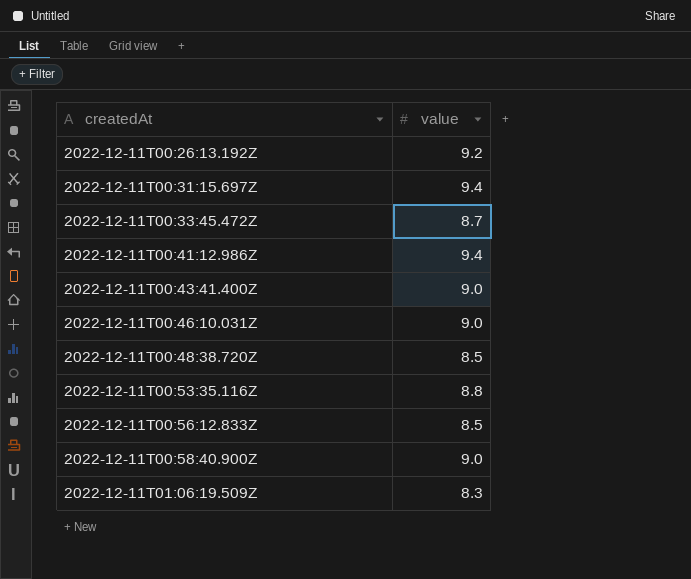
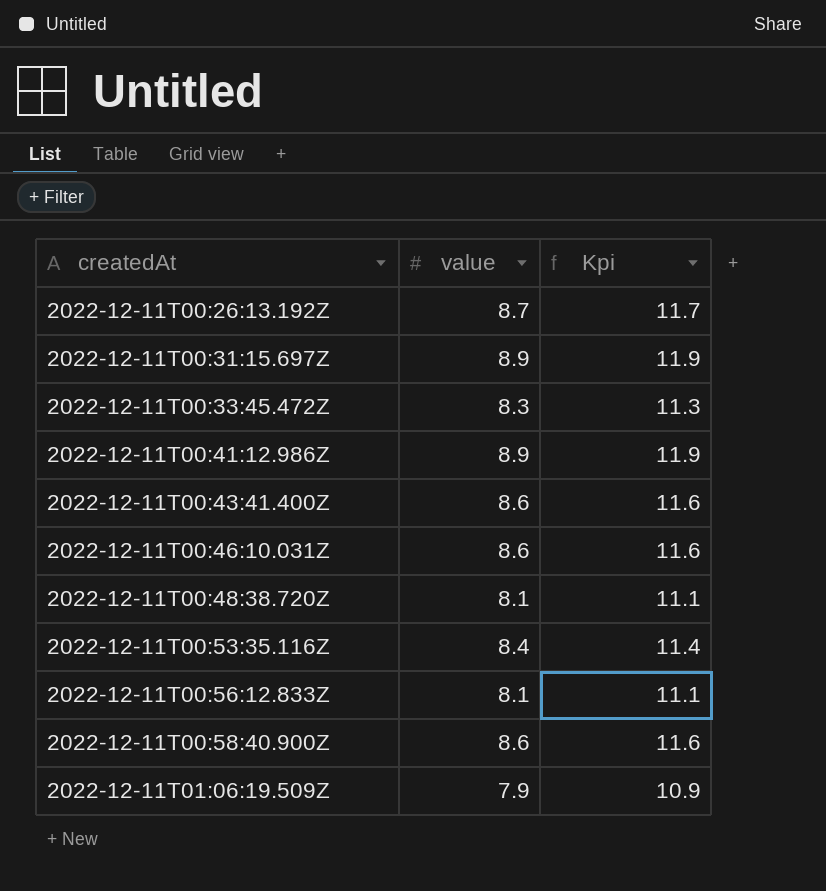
column Kpi | formula: none -> [value] + 3
2022-12-11T00:26:13.192Z | value: 9.2 -> 8.7
2022-12-11T00:31:15.697Z | value: 9.4 -> 8.9
2022-12-11T00:33:45.472Z | value: 8.7 -> 8.3
2022-12-11T00:41:12.986Z | value: 9.4 -> 8.9
2022-12-11T00:43:41.400Z | value: 9.0 -> 8.6
2022-12-11T00:46:10.031Z | value: 9.0 -> 8.6
2022-12-11T00:48:38.720Z | value: 8.5 -> 8.1
2022-12-11T00:53:35.116Z | value: 8.8 -> 8.4
2022-12-11T00:56:12.833Z | value: 8.5 -> 8.1
2022-12-11T00:58:40.900Z | value: 9.0 -> 8.6
2022-12-11T01:06:19.509Z | value: 8.3 -> 7.9

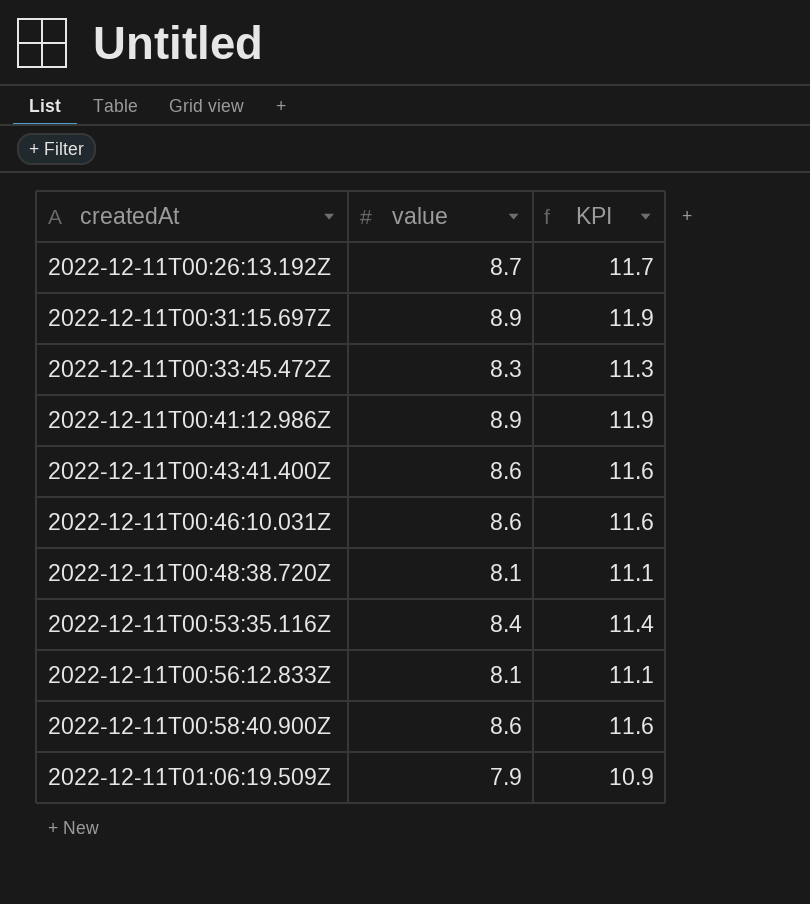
column name: Kpi -> KPI

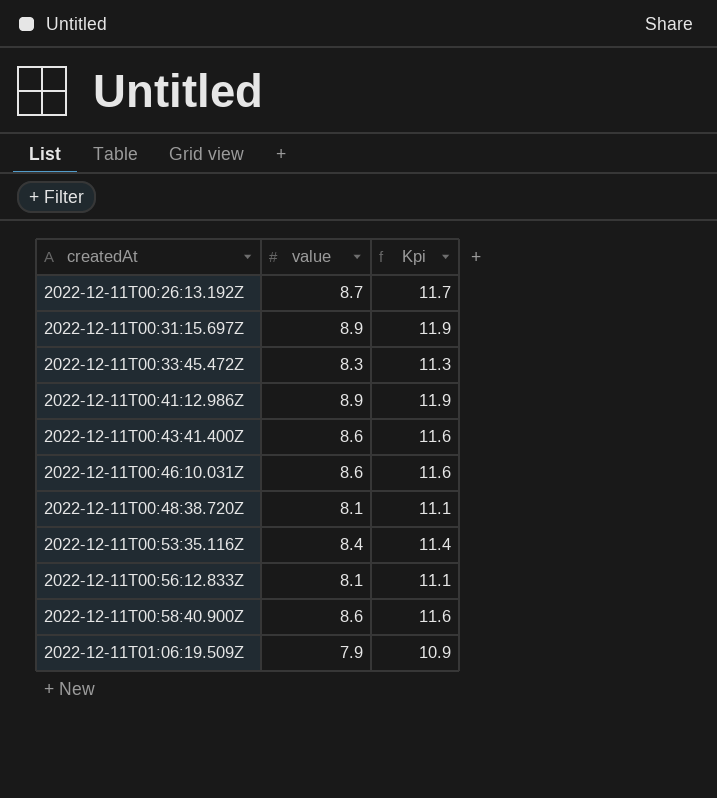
column name: KPI -> Kpi

